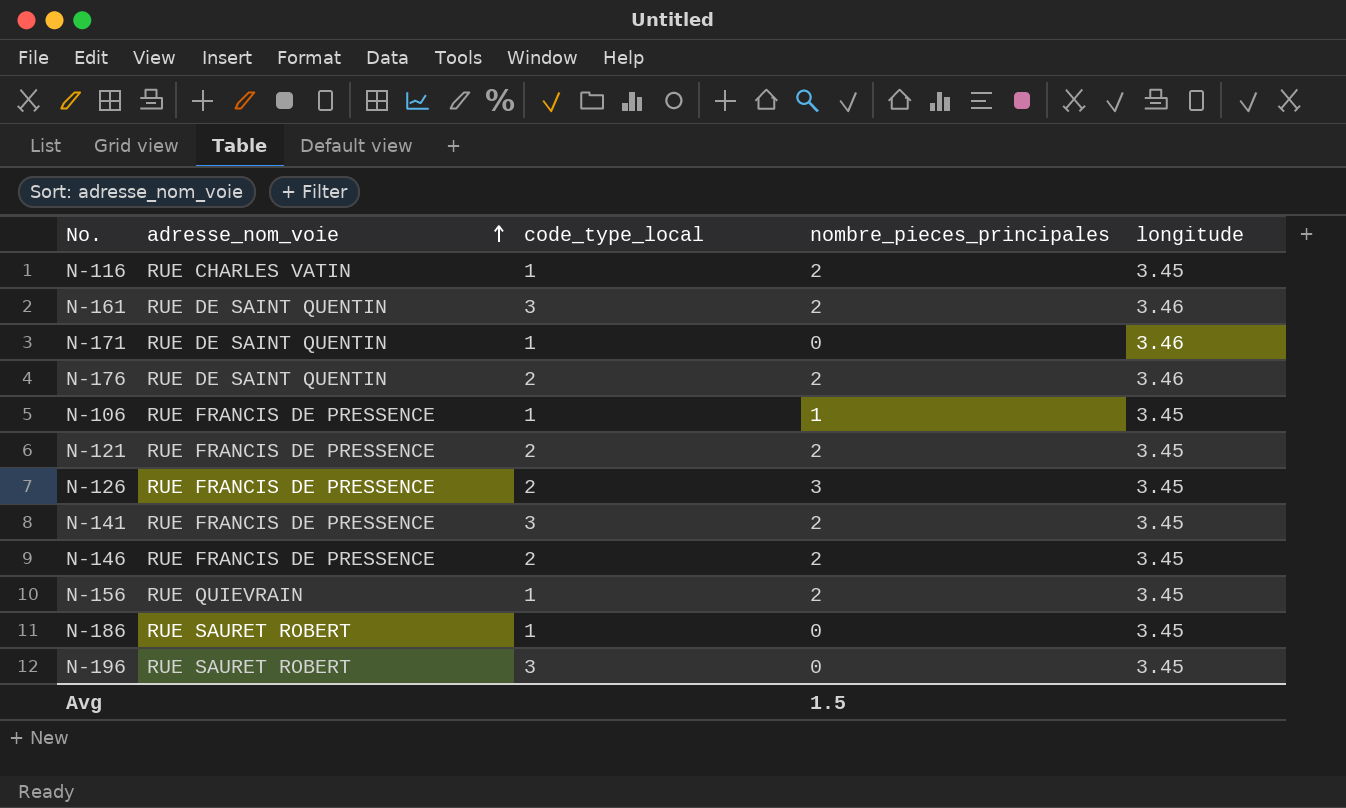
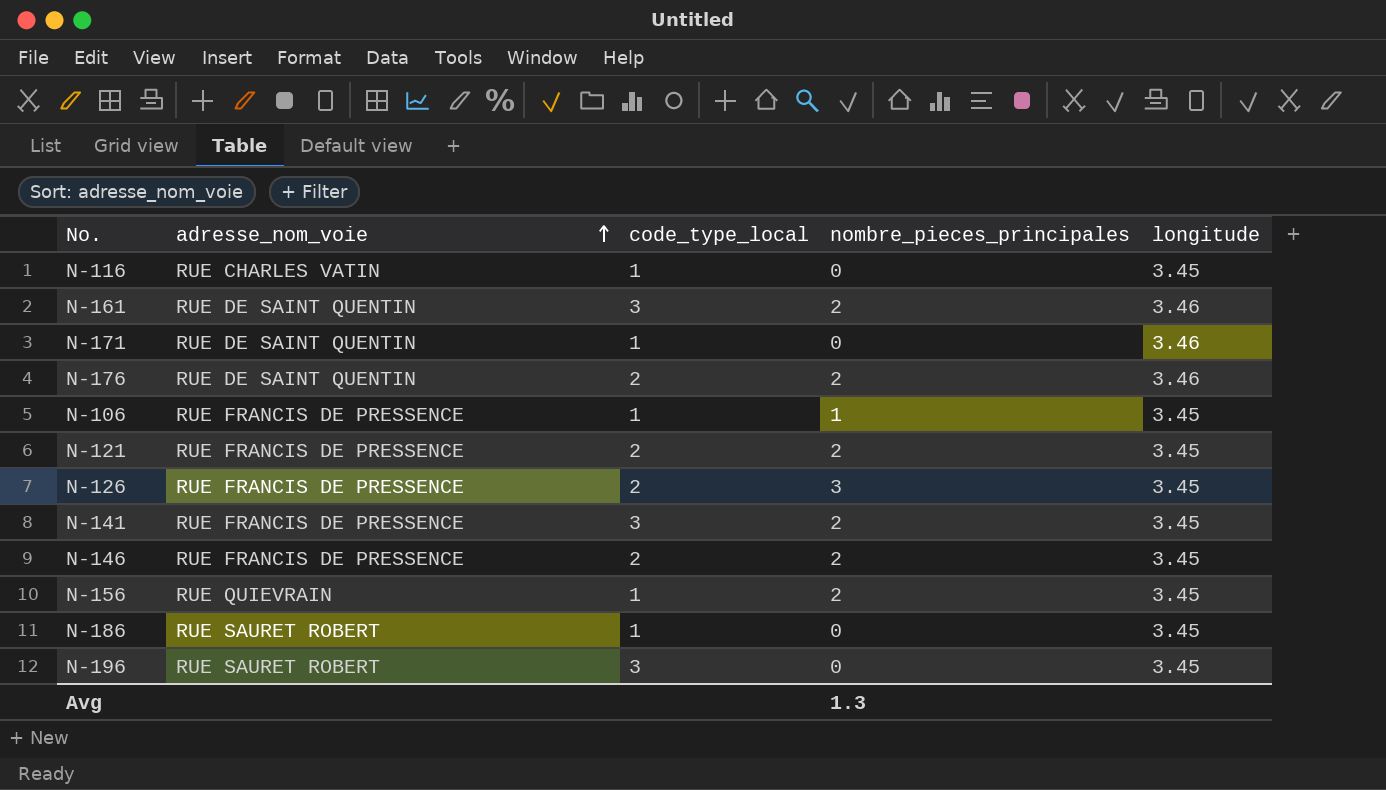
N-116 | nombre_pieces_principales: 2 -> 0
Avg | nombre_pieces_principales: 1.5 -> 1.3

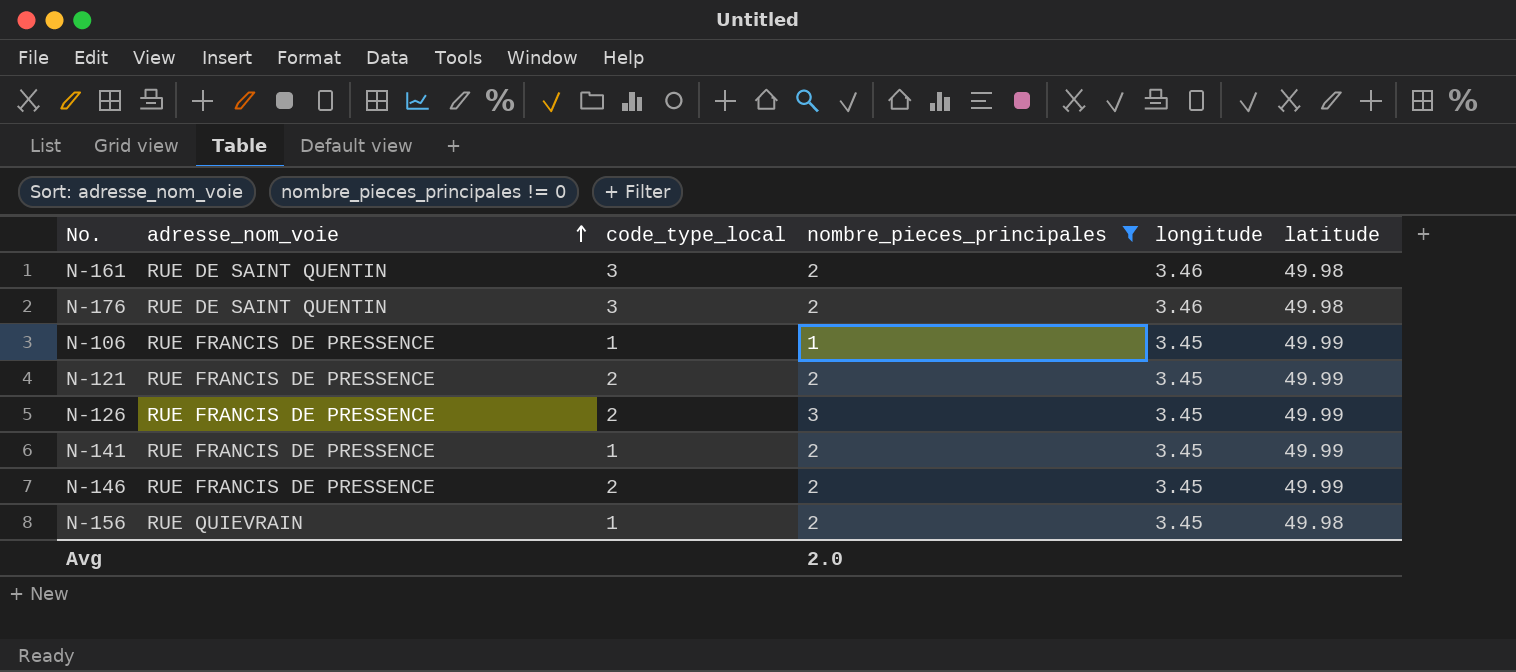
filter: none -> nombre_pieces_principales != 0
column latitude | position: none -> 6
N-176 | code_type_local: 2 -> 3
N-141 | code_type_local: 3 -> 1
Avg | nombre_pieces_principales: 1.3 -> 2.0

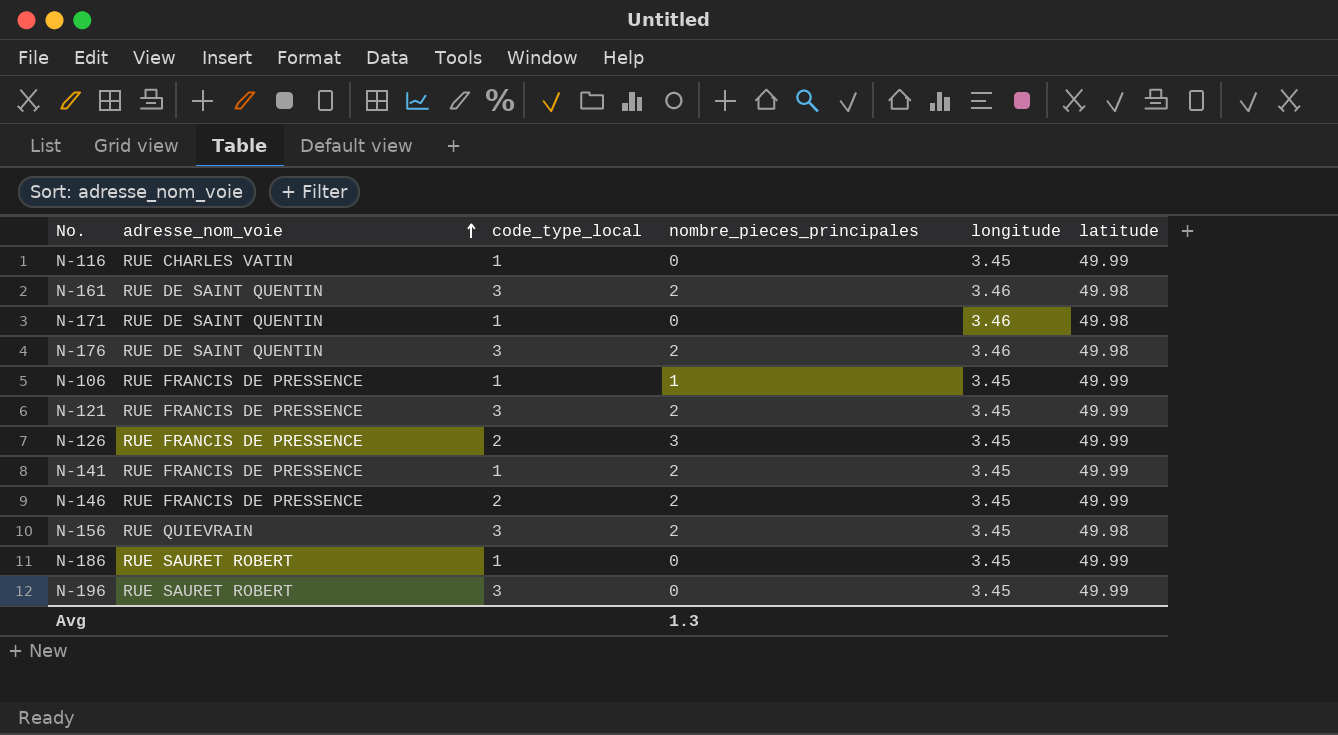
filter: nombre_pieces_principales != 0 -> none
N-121 | code_type_local: 2 -> 3
N-156 | code_type_local: 1 -> 3
Avg | nombre_pieces_principales: 2.0 -> 1.3

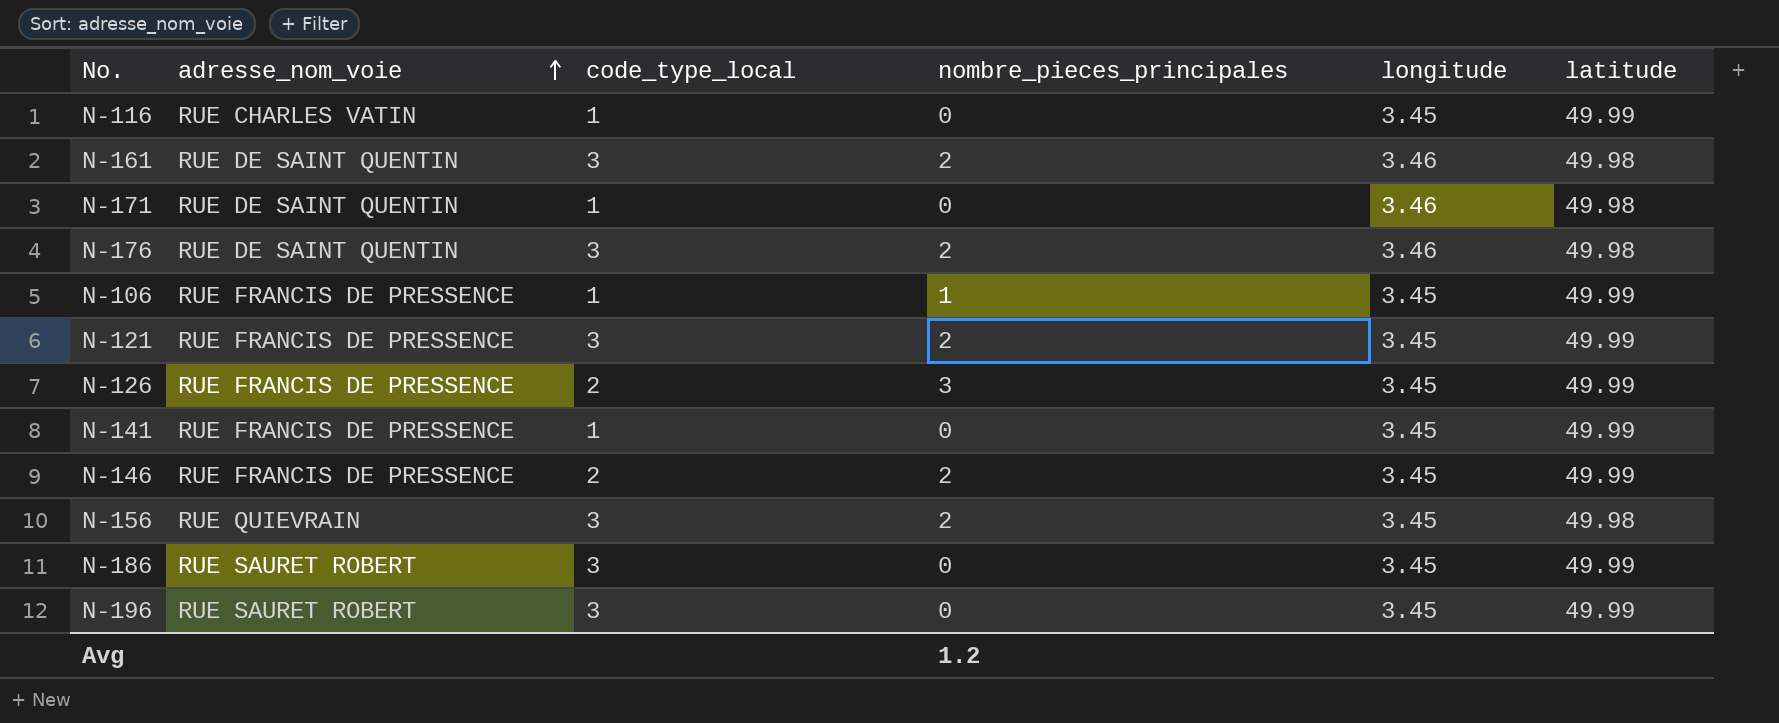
N-141 | nombre_pieces_principales: 2 -> 0
N-186 | code_type_local: 1 -> 3
Avg | nombre_pieces_principales: 1.3 -> 1.2

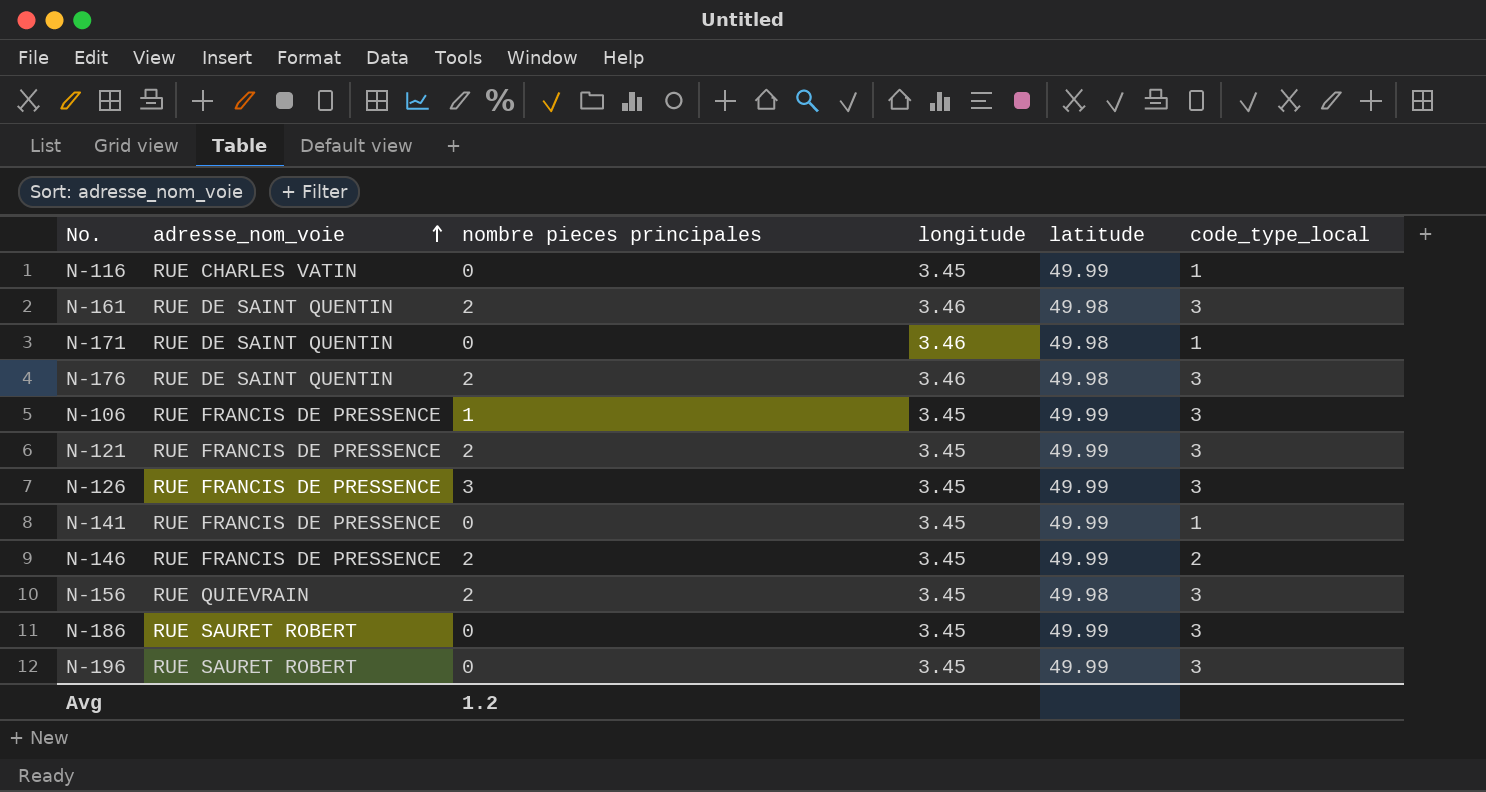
column name: nombre_pieces_principales -> nombre pieces principales
column code_type_local | position: 3 -> 6
N-106 | code_type_local: 1 -> 3
N-126 | code_type_local: 2 -> 3

